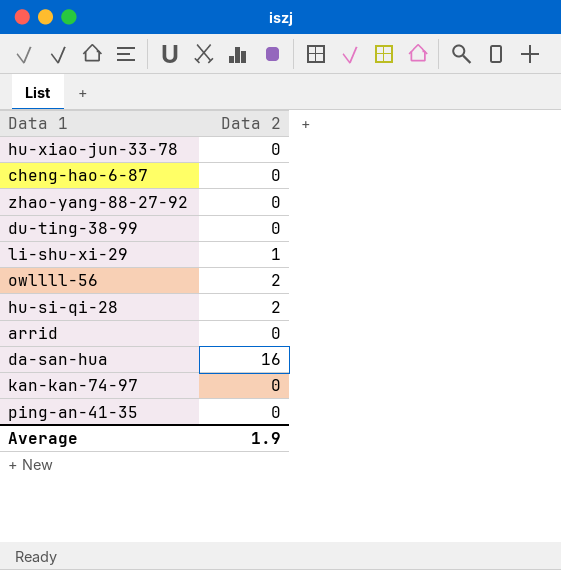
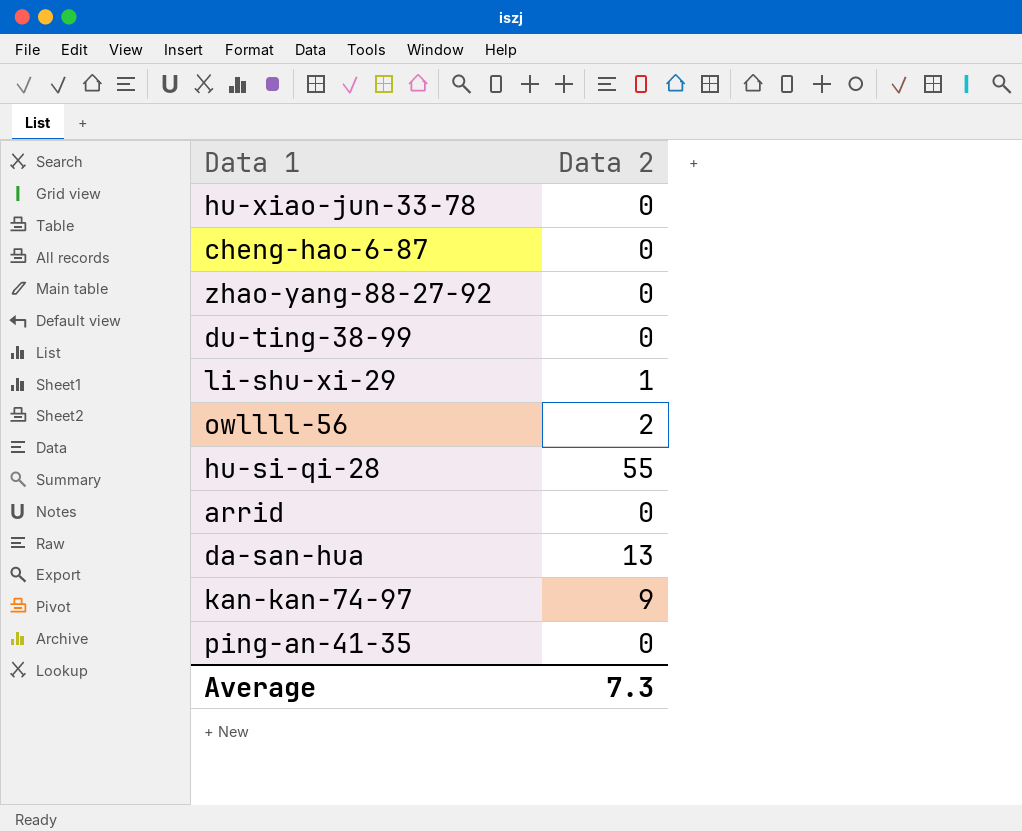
hu-si-qi-28 | Data 2: 2 -> 55
da-san-hua | Data 2: 16 -> 13
kan-kan-74-97 | Data 2: 0 -> 9
Average | Data 2: 1.9 -> 7.3

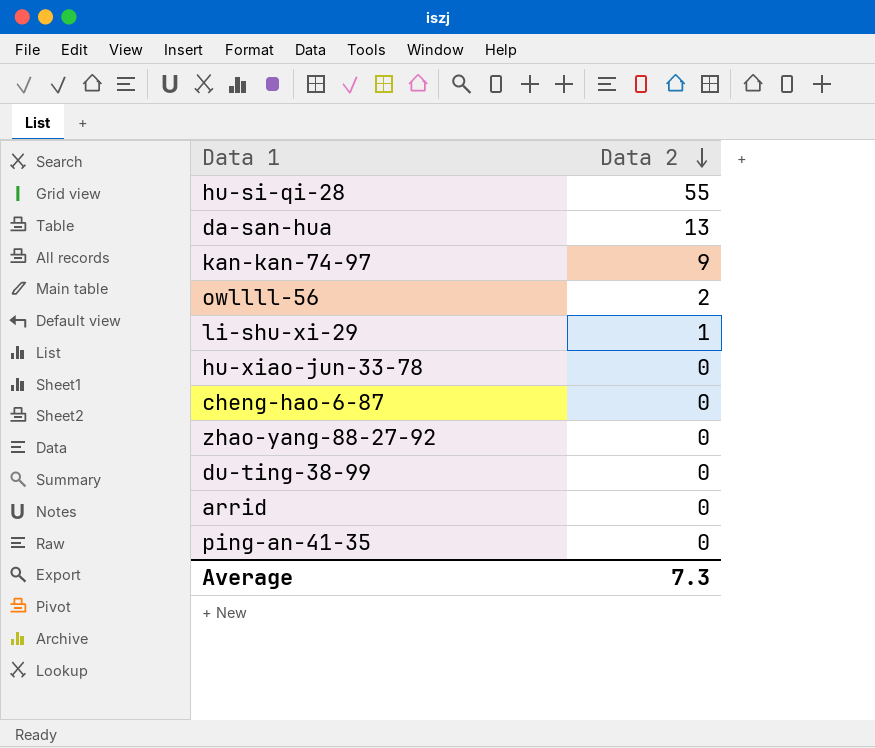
row order: none -> Data 2 descending

